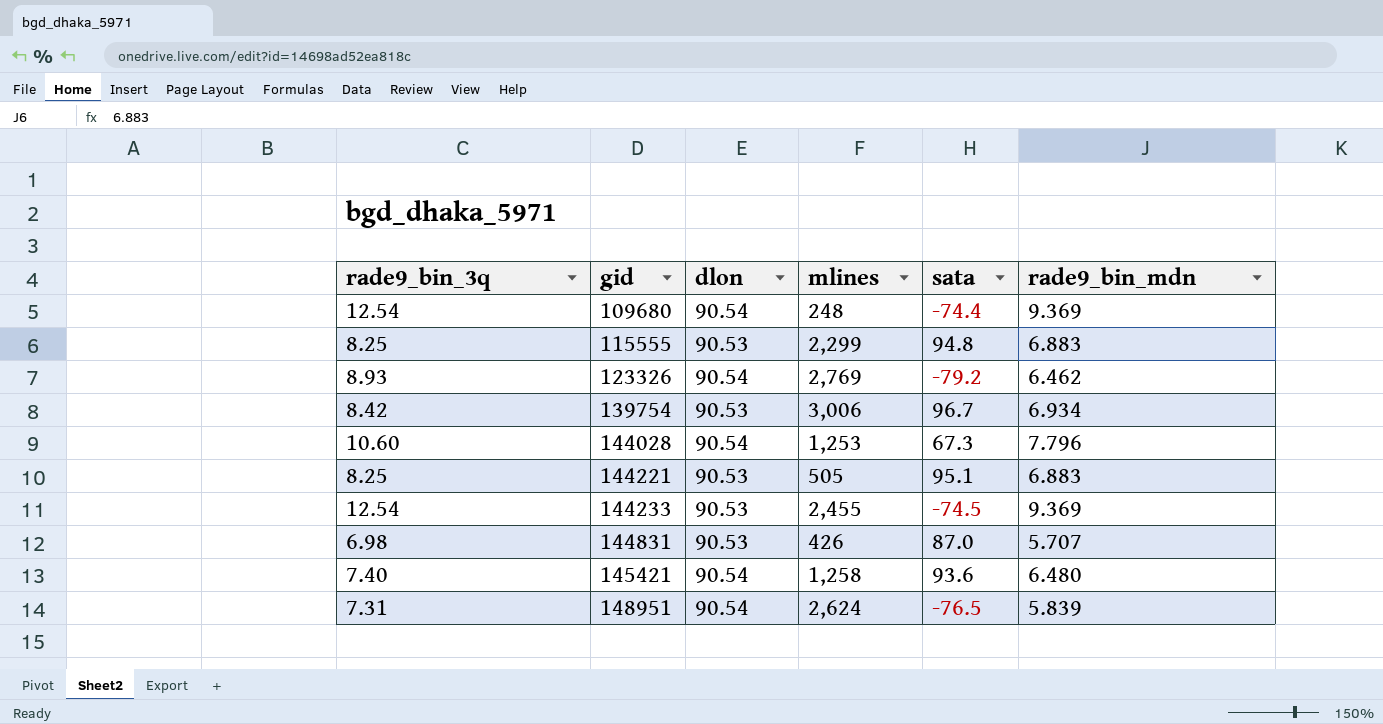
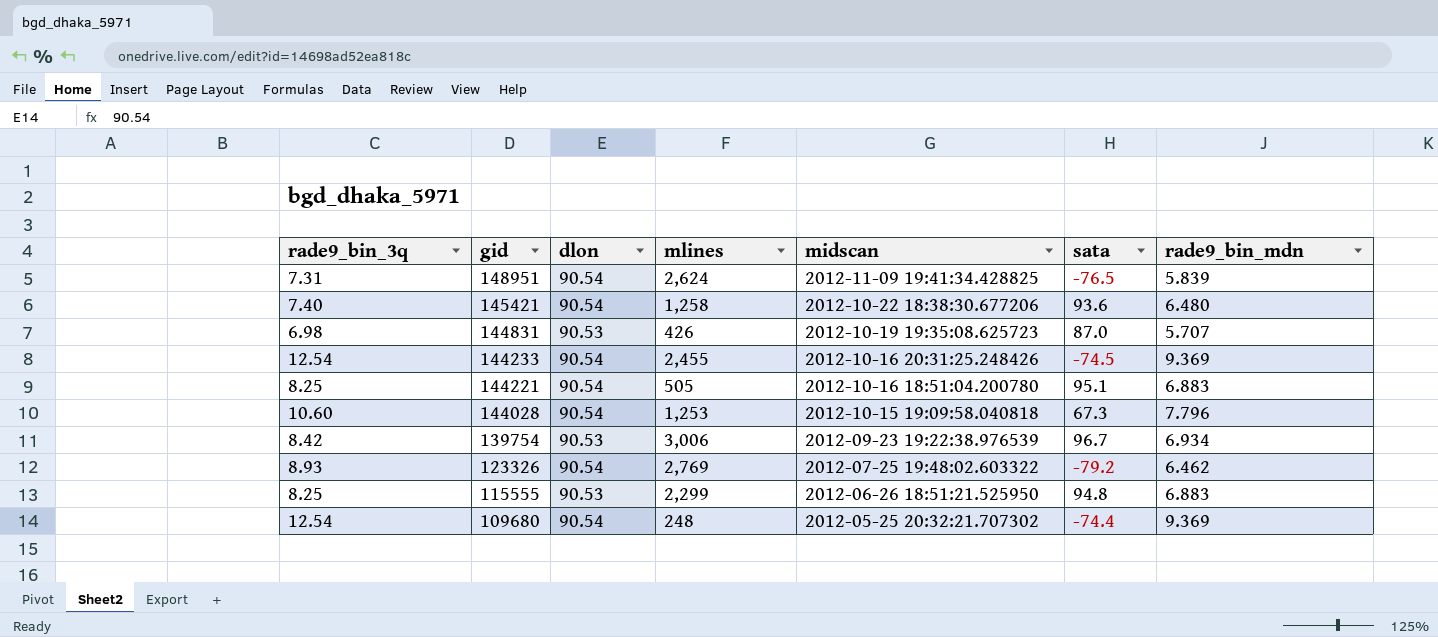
row order: gid ascending -> gid descending
column midscan | position: none -> 5
144233 | dlon: 90.53 -> 90.54
144221 | dlon: 90.53 -> 90.54

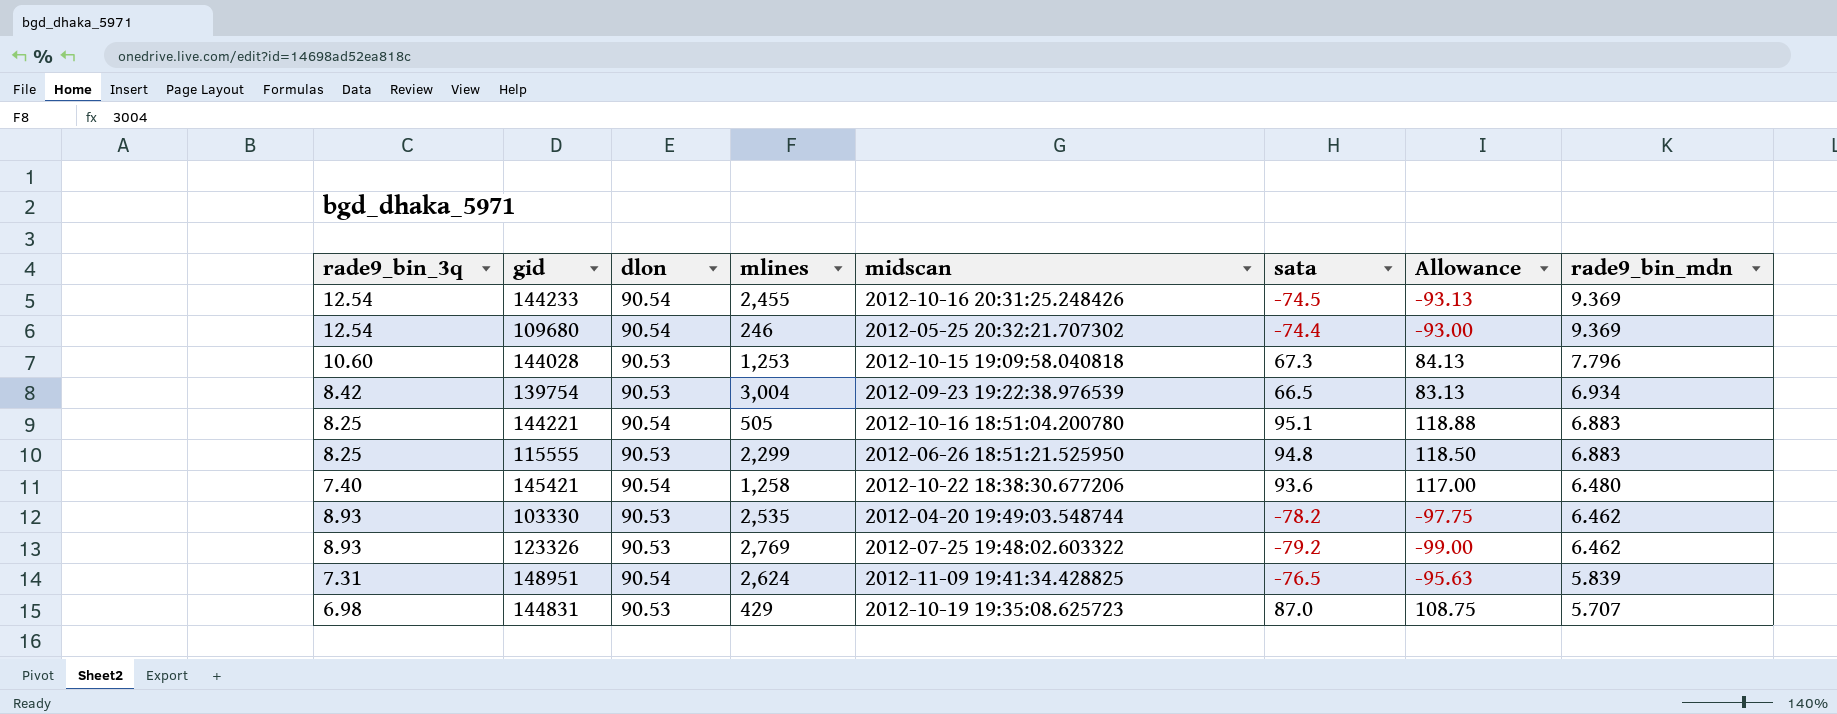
row order: gid descending -> rade9_bin_mdn descending
column Allowance | formula: none -> [sata] * 1.25
109680 | mlines: 248 -> 246
144028 | dlon: 90.54 -> 90.53
139754 | mlines: 3,006 -> 3,004
139754 | sata: 96.7 -> 66.5
row 103330: none -> 8.93 | 90.53 | 2,535 | 2012-04-20 19:49:03.548744 | -78.2 | -97.75 | 6.462
123326 | dlon: 90.54 -> 90.53
144831 | mlines: 426 -> 429

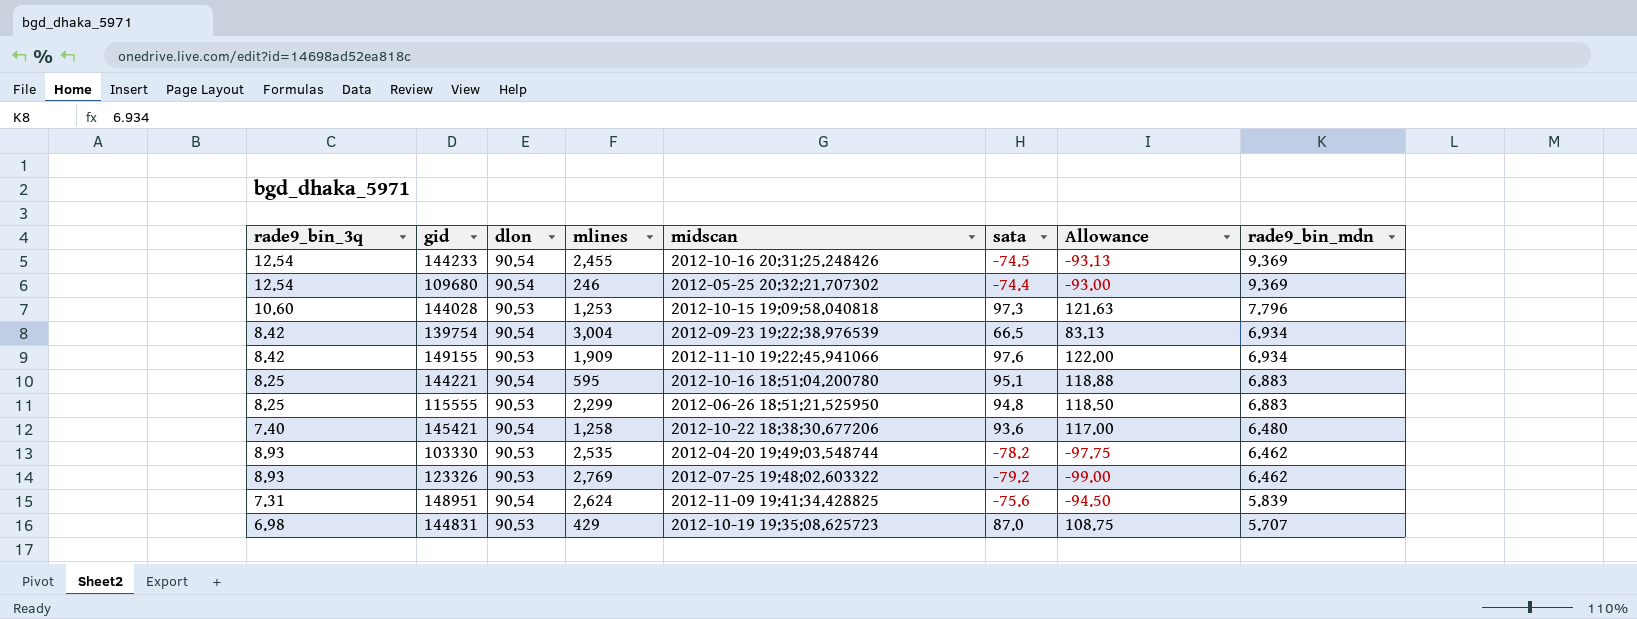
144028 | sata: 67.3 -> 97.3
144028 | Allowance: 84.13 -> 121.63
139754 | dlon: 90.53 -> 90.54
row 149155: none -> 8.42 | 90.53 | 1,909 | 2012-11-10 19:22:45.941066 | 97.6 | 122.00 | 6.934
144221 | mlines: 505 -> 595
148951 | sata: -76.5 -> -75.6
148951 | Allowance: -95.63 -> -94.50

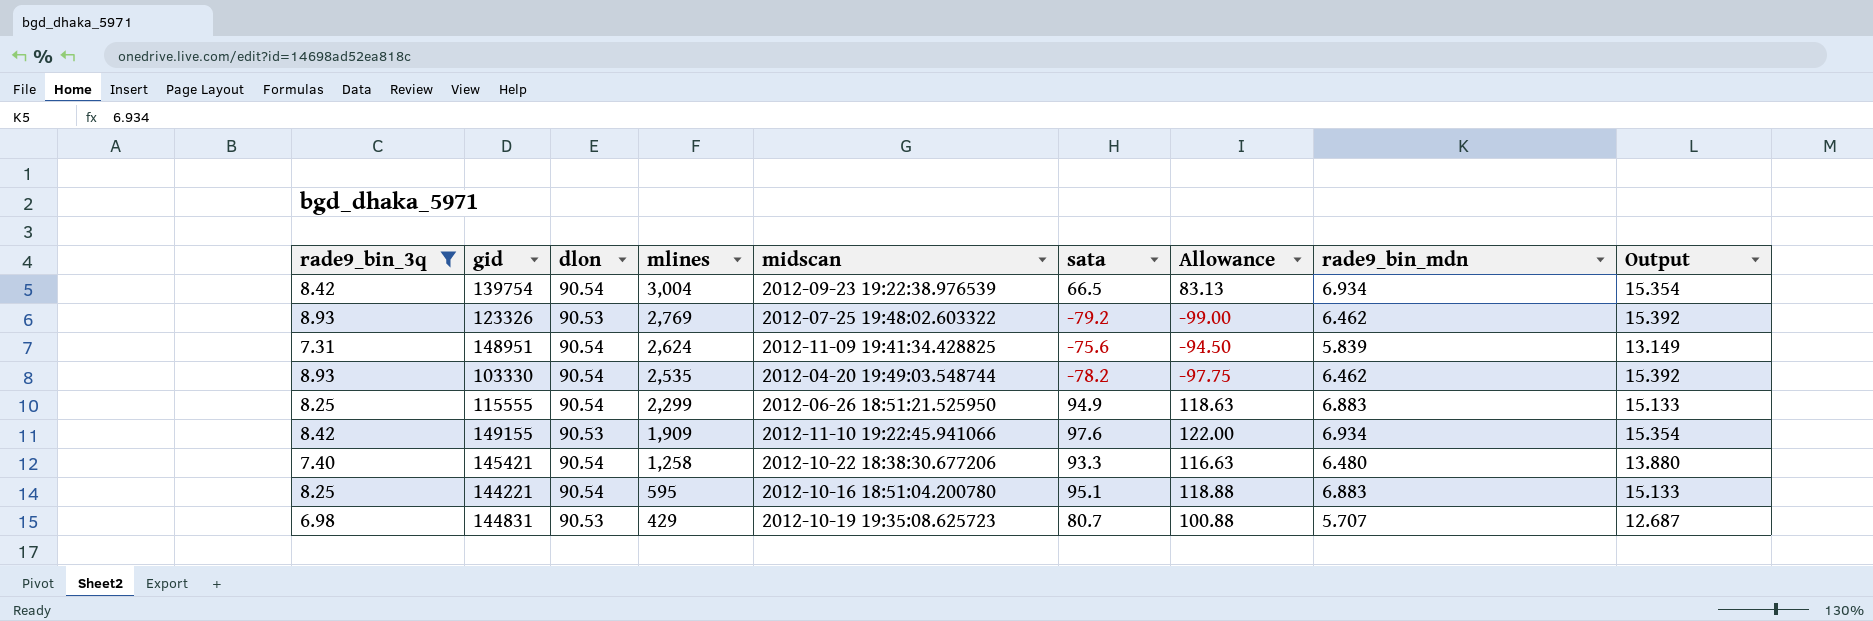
filter: none -> rade9_bin_3q <= 8.93
row order: rade9_bin_mdn descending -> mlines descending
column Output | formula: none -> [rade9_bin_3q] + [rade9_bin_mdn]
103330 | dlon: 90.53 -> 90.54
115555 | dlon: 90.53 -> 90.54
115555 | sata: 94.8 -> 94.9
115555 | Allowance: 118.50 -> 118.63
145421 | sata: 93.6 -> 93.3
145421 | Allowance: 117.00 -> 116.63
144831 | sata: 87.0 -> 80.7
144831 | Allowance: 108.75 -> 100.88

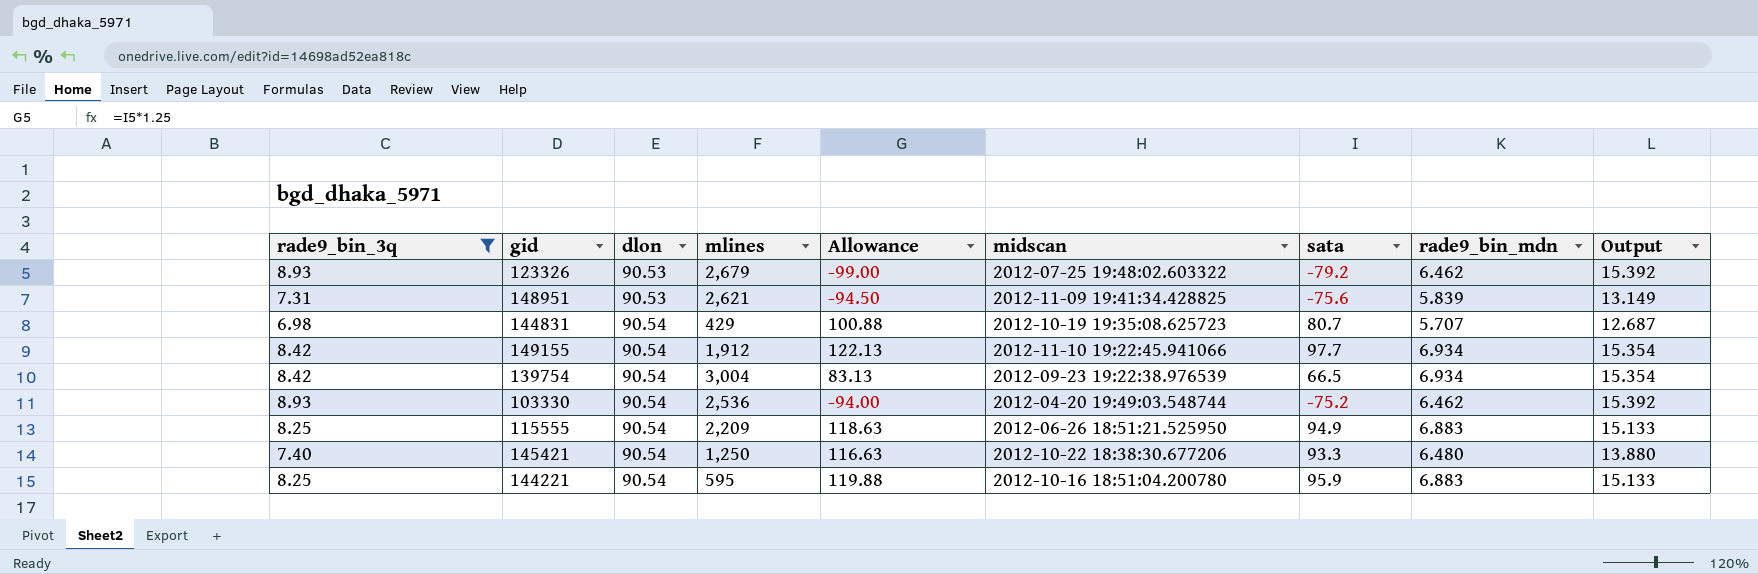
row order: mlines descending -> dlon ascending
column Allowance | position: 7 -> 5
123326 | mlines: 2,769 -> 2,679
148951 | dlon: 90.54 -> 90.53
148951 | mlines: 2,624 -> 2,621
144831 | dlon: 90.53 -> 90.54
149155 | dlon: 90.53 -> 90.54
149155 | mlines: 1,909 -> 1,912
149155 | Allowance: 122.00 -> 122.13
149155 | sata: 97.6 -> 97.7
103330 | mlines: 2,535 -> 2,536
103330 | Allowance: -97.75 -> -94.00
103330 | sata: -78.2 -> -75.2
115555 | mlines: 2,299 -> 2,209
145421 | mlines: 1,258 -> 1,250
144221 | Allowance: 118.88 -> 119.88
144221 | sata: 95.1 -> 95.9

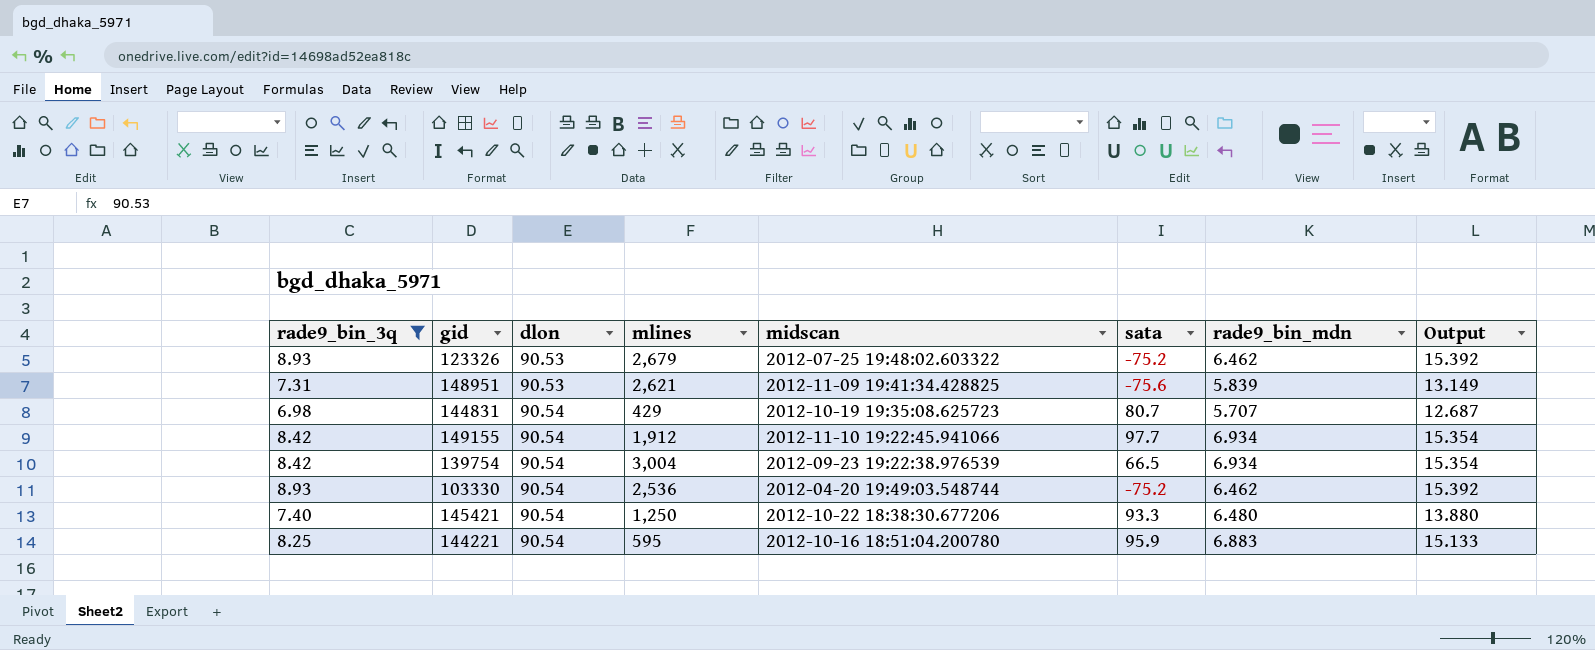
column Allowance | formula: [sata] * 1.25 -> none
row 115555: 8.25 | 90.54 | 2,209 | 118.63 | 2012-06-26 18:51:21.525950 | 94.9 | 6.883 | 15.133 -> none
123326 | sata: -79.2 -> -75.2

